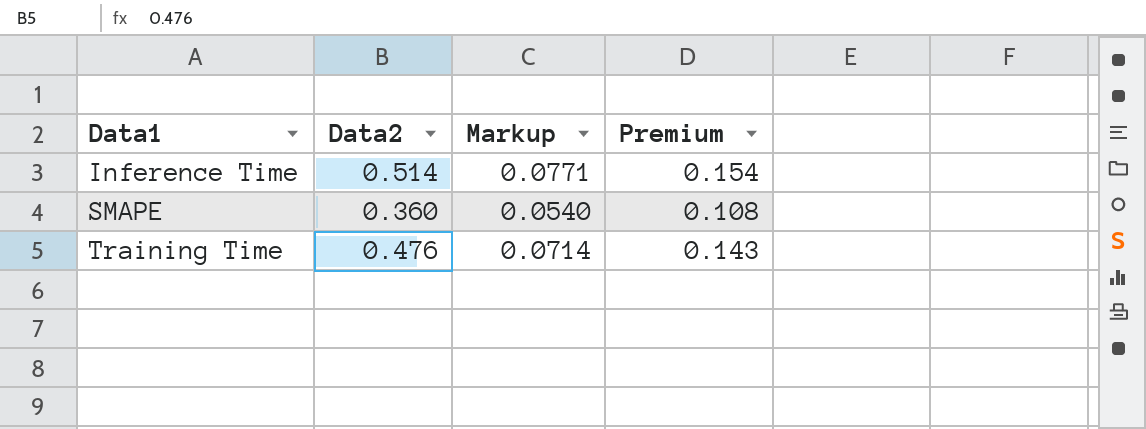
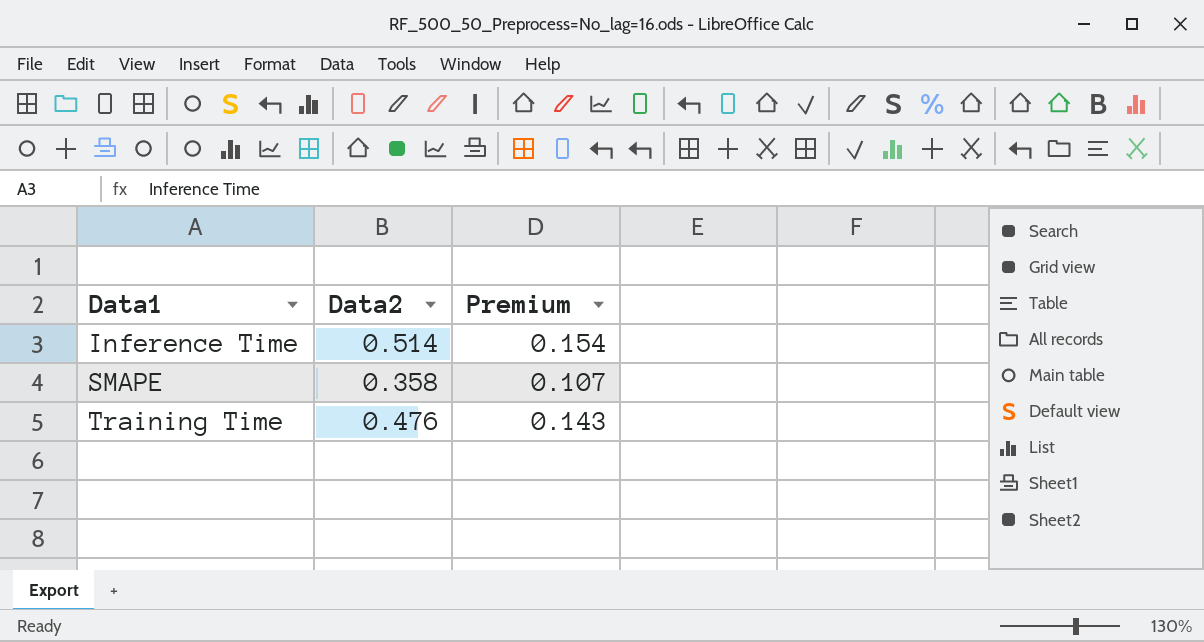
column Markup | formula: [Data2] * 0.15 -> none
SMAPE | Data2: 0.360 -> 0.358
SMAPE | Premium: 0.108 -> 0.107

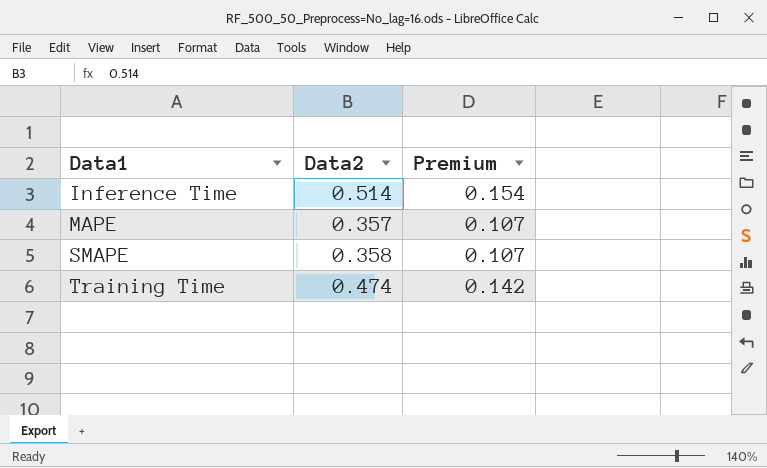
row MAPE: none -> 0.357 | 0.107
Training Time | Data2: 0.476 -> 0.474
Training Time | Premium: 0.143 -> 0.142

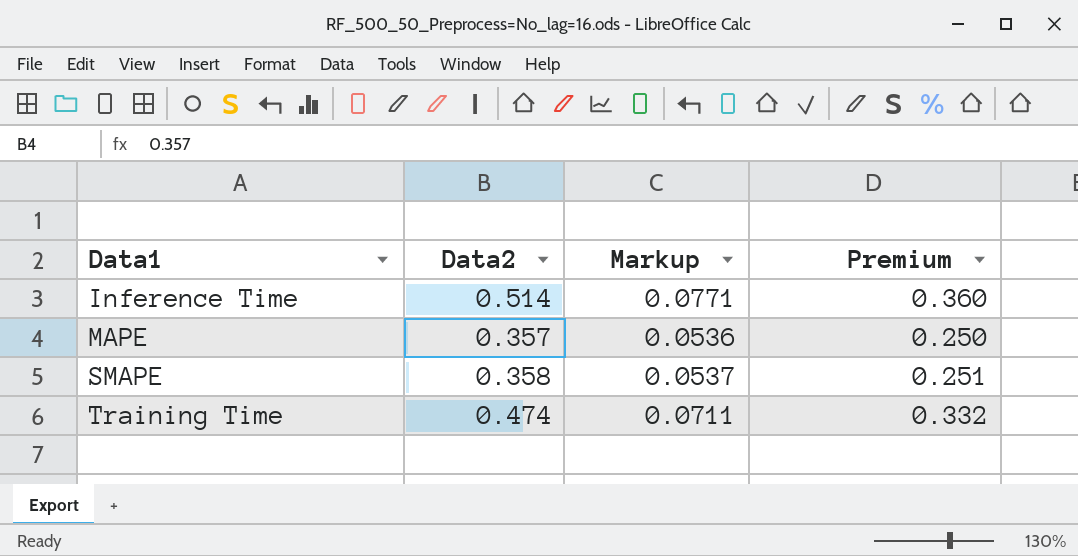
column Markup | formula: none -> [Data2] * 0.15
column Premium | formula: [Data2] * 0.3 -> [Data2] * 0.7

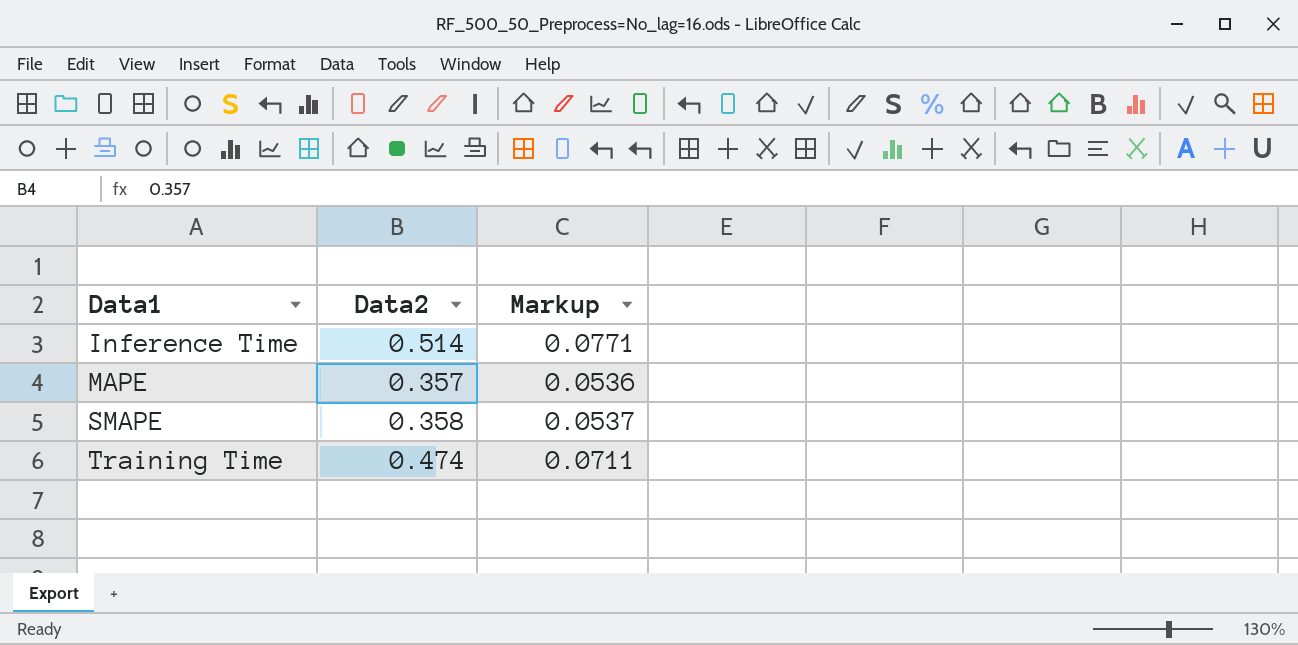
column Premium | formula: [Data2] * 0.7 -> none

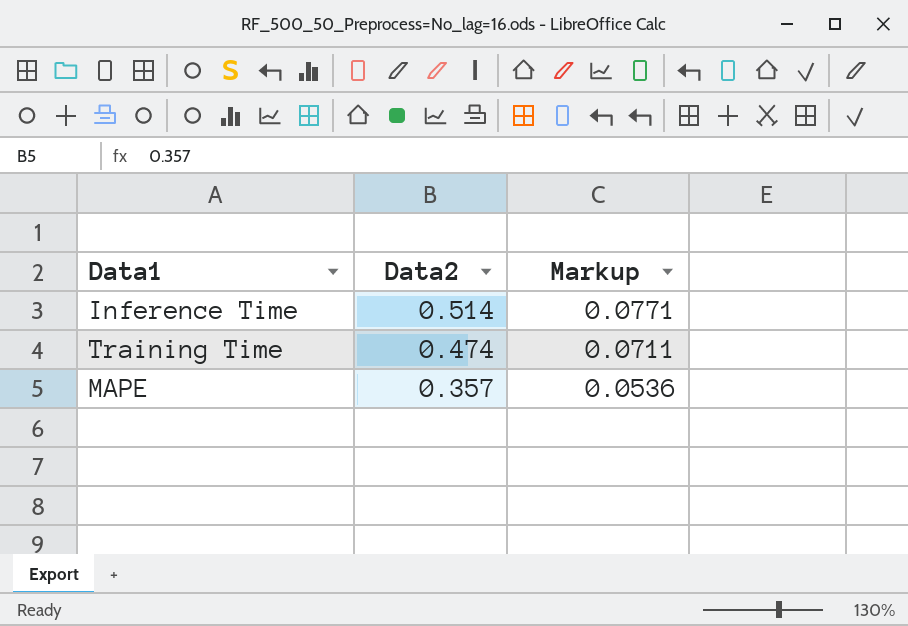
row order: Data1 ascending -> Data2 descending
row SMAPE: 0.358 | 0.0537 -> none

